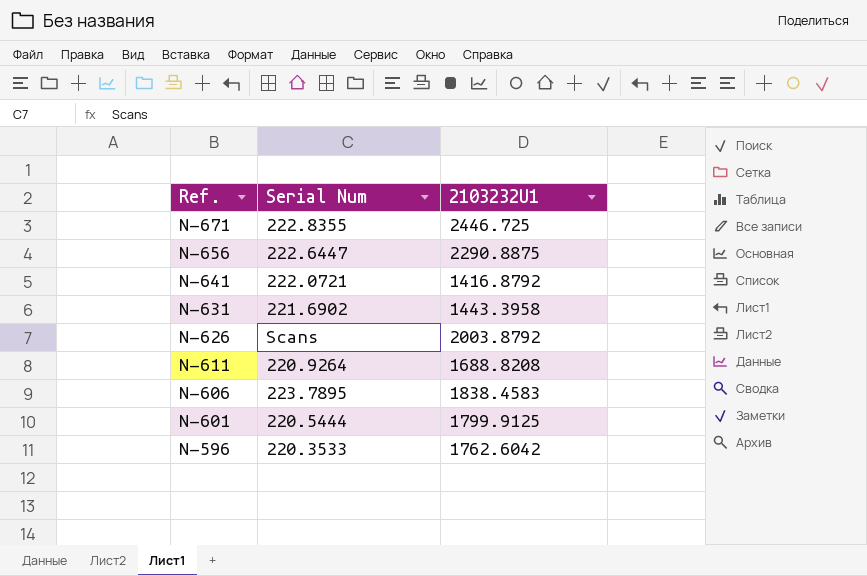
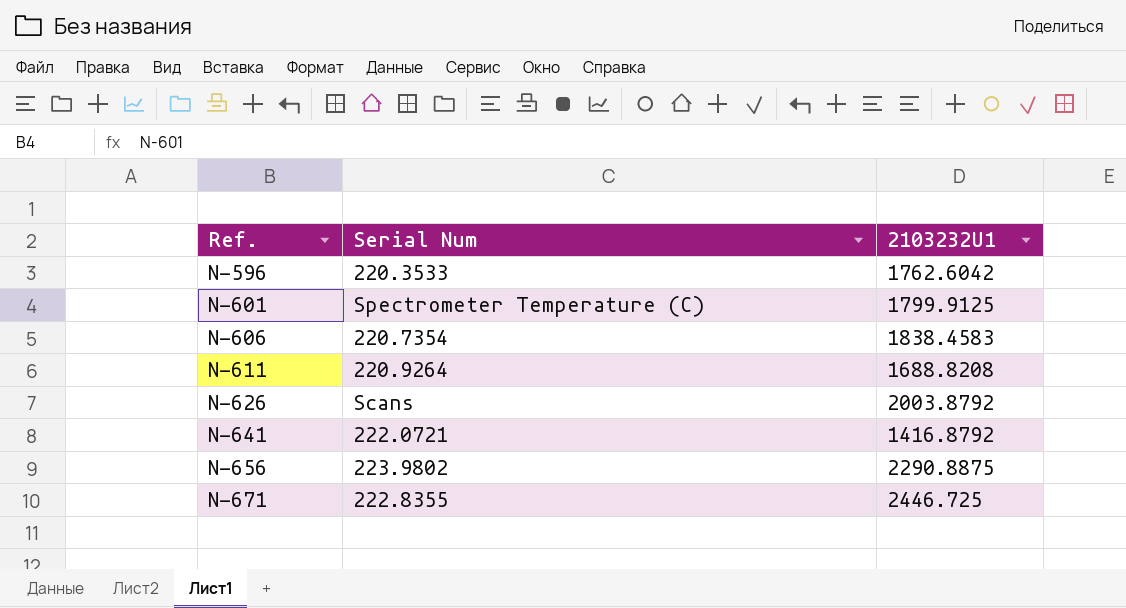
row order: Ref. descending -> Ref. ascending
row N-631: 221.6902 | 1443.3958 -> none
N-601 | Serial Num: 220.5444 -> Spectrometer Temperature (C)
N-606 | Serial Num: 223.7895 -> 220.7354
N-656 | Serial Num: 222.6447 -> 223.9802

